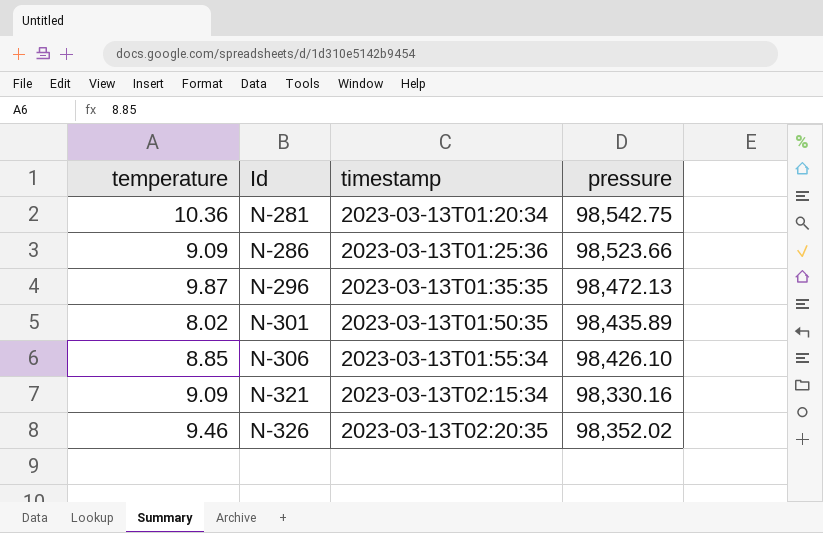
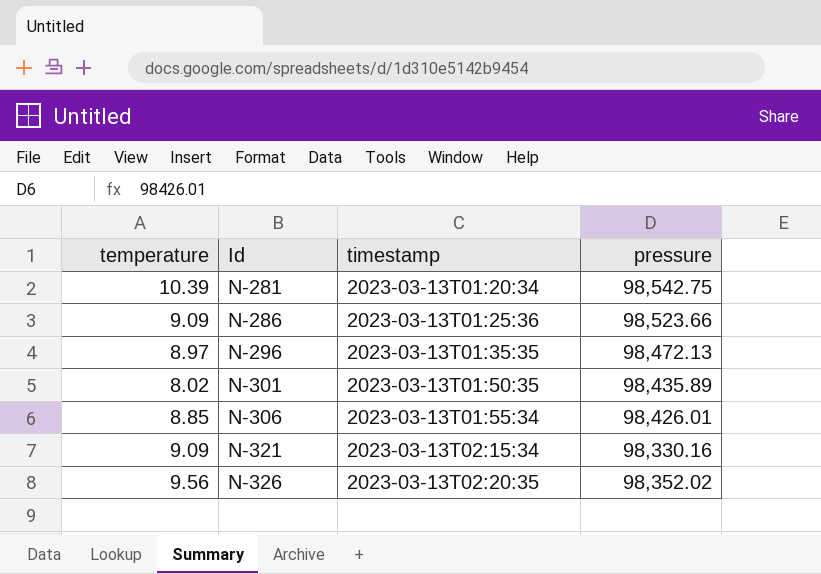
N-281 | temperature: 10.36 -> 10.39
N-296 | temperature: 9.87 -> 8.97
N-306 | pressure: 98,426.10 -> 98,426.01
N-326 | temperature: 9.46 -> 9.56

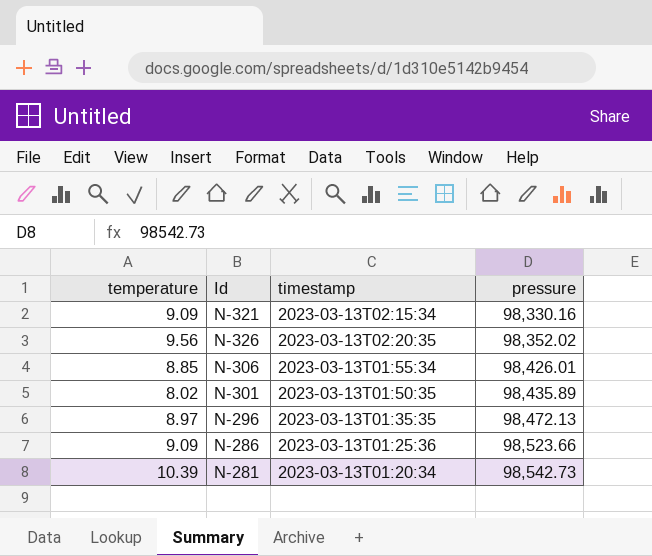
row order: Id ascending -> pressure ascending
N-281 | pressure: 98,542.75 -> 98,542.73

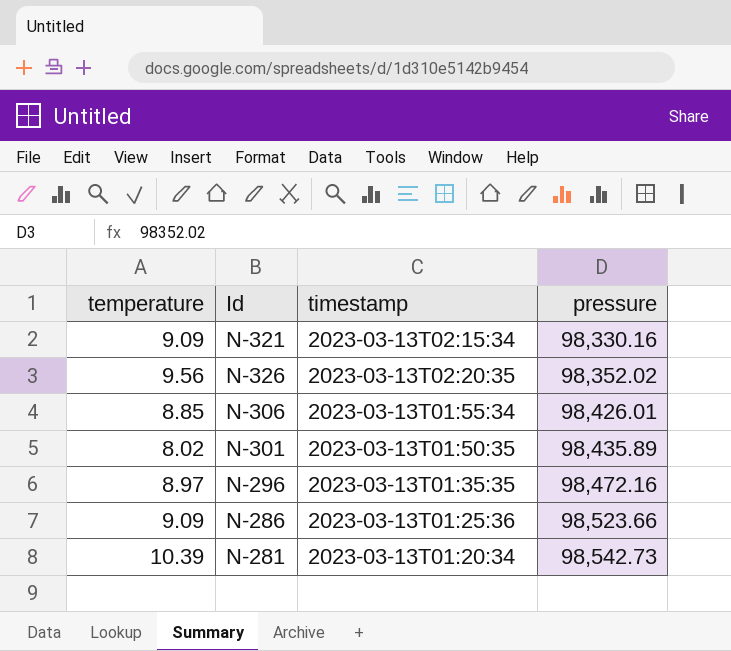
N-296 | pressure: 98,472.13 -> 98,472.16

